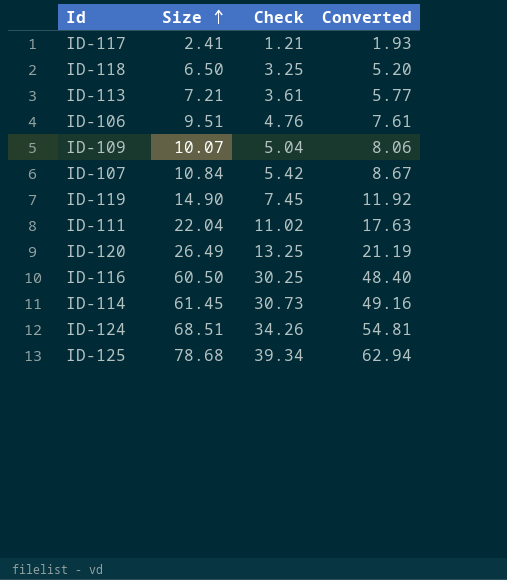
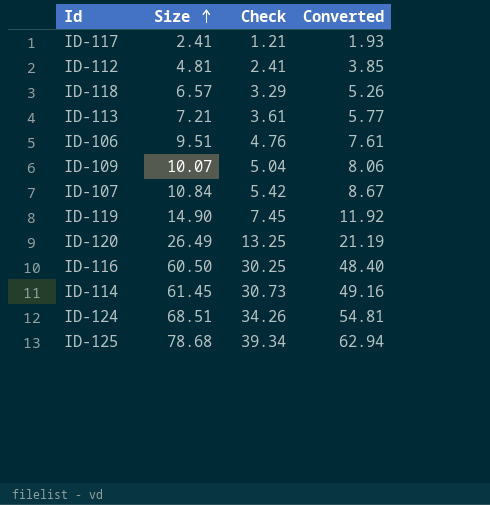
row ID-111: 22.04 | 11.02 | 17.63 -> none
row ID-112: none -> 4.81 | 2.41 | 3.85
ID-118 | Size: 6.50 -> 6.57
ID-118 | Check: 3.25 -> 3.29
ID-118 | Converted: 5.20 -> 5.26

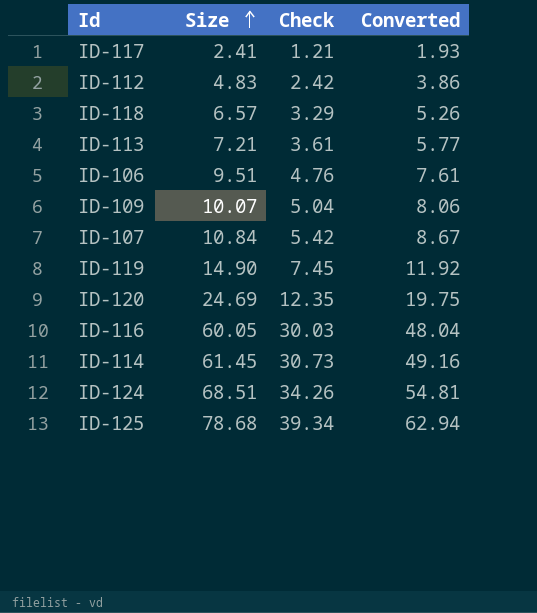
ID-112 | Size: 4.81 -> 4.83
ID-112 | Check: 2.41 -> 2.42
ID-112 | Converted: 3.85 -> 3.86
ID-120 | Size: 26.49 -> 24.69
ID-120 | Check: 13.25 -> 12.35
ID-120 | Converted: 21.19 -> 19.75
ID-116 | Size: 60.50 -> 60.05
ID-116 | Check: 30.25 -> 30.03
ID-116 | Converted: 48.40 -> 48.04

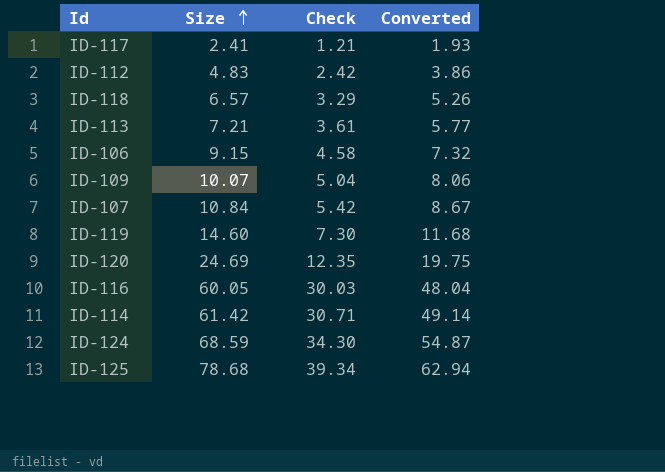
ID-106 | Size: 9.51 -> 9.15
ID-106 | Check: 4.76 -> 4.58
ID-106 | Converted: 7.61 -> 7.32
ID-119 | Size: 14.90 -> 14.60
ID-119 | Check: 7.45 -> 7.30
ID-119 | Converted: 11.92 -> 11.68
ID-114 | Size: 61.45 -> 61.42
ID-114 | Check: 30.73 -> 30.71
ID-114 | Converted: 49.16 -> 49.14
ID-124 | Size: 68.51 -> 68.59
ID-124 | Check: 34.26 -> 34.30
ID-124 | Converted: 54.81 -> 54.87

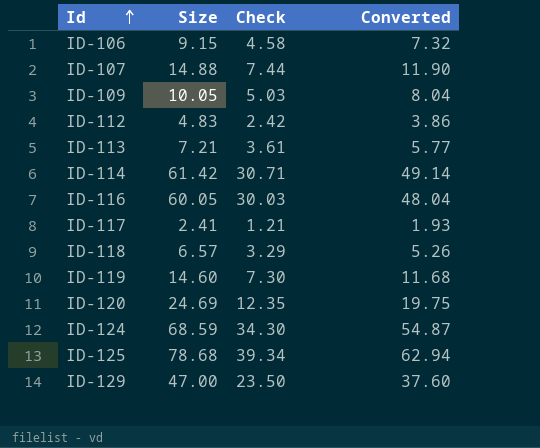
row order: Size ascending -> Id ascending
ID-107 | Size: 10.84 -> 14.88
ID-107 | Check: 5.42 -> 7.44
ID-107 | Converted: 8.67 -> 11.90
ID-109 | Size: 10.07 -> 10.05
ID-109 | Check: 5.04 -> 5.03
ID-109 | Converted: 8.06 -> 8.04
row ID-129: none -> 47.00 | 23.50 | 37.60

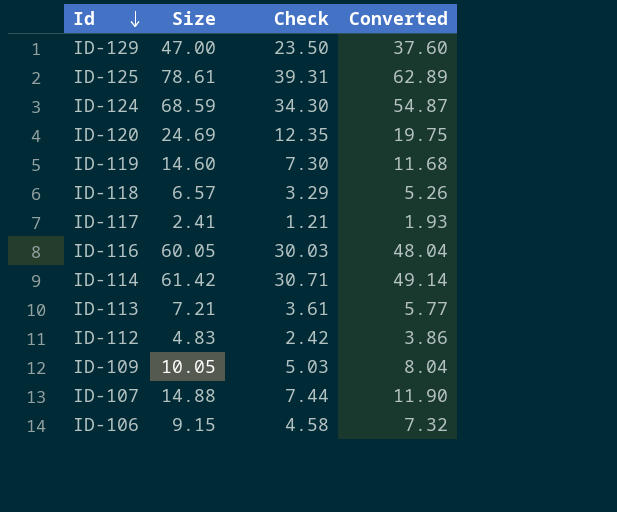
row order: Id ascending -> Id descending
ID-125 | Size: 78.68 -> 78.61
ID-125 | Check: 39.34 -> 39.31
ID-125 | Converted: 62.94 -> 62.89

